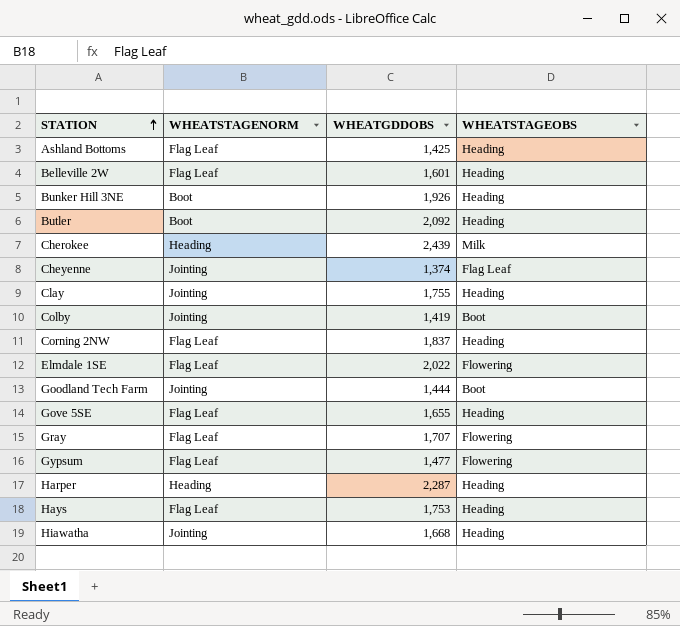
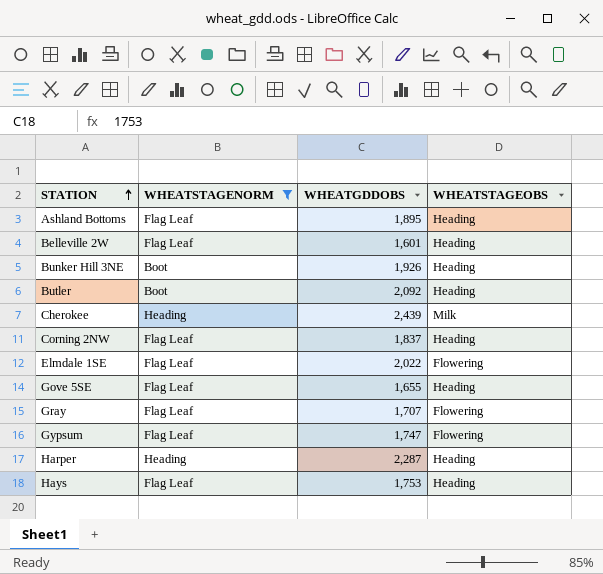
filter: none -> WHEATSTAGENORM != Jointing
Ashland Bottoms | WHEATGDDOBS: 1,425 -> 1,895
Gypsum | WHEATGDDOBS: 1,477 -> 1,747

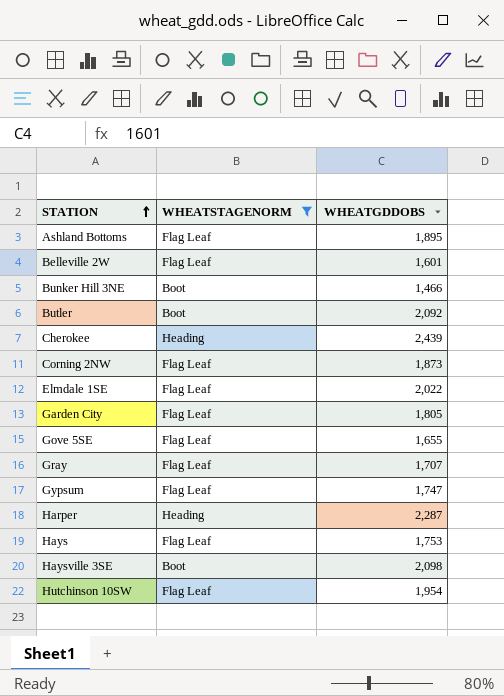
column WHEATSTAGEOBS | position: 4 -> none
Bunker Hill 3NE | WHEATGDDOBS: 1,926 -> 1,466
Corning 2NW | WHEATGDDOBS: 1,837 -> 1,873
row Garden City: none -> Flag Leaf | 1,805
row Haysville 3SE: none -> Boot | 2,098
row Hutchinson 10SW: none -> Flag Leaf | 1,954

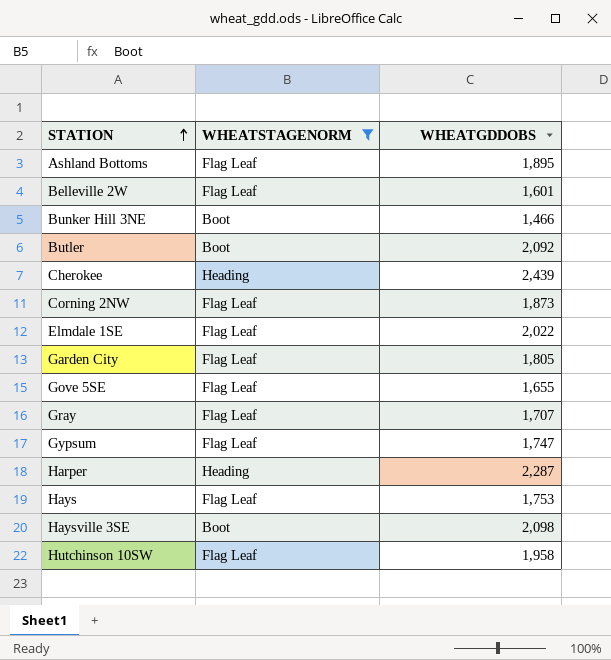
Hutchinson 10SW | WHEATGDDOBS: 1,954 -> 1,958

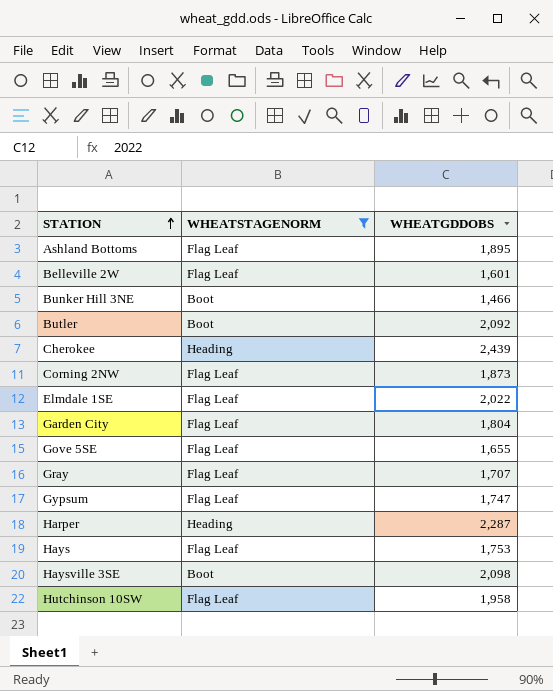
Garden City | WHEATGDDOBS: 1,805 -> 1,804

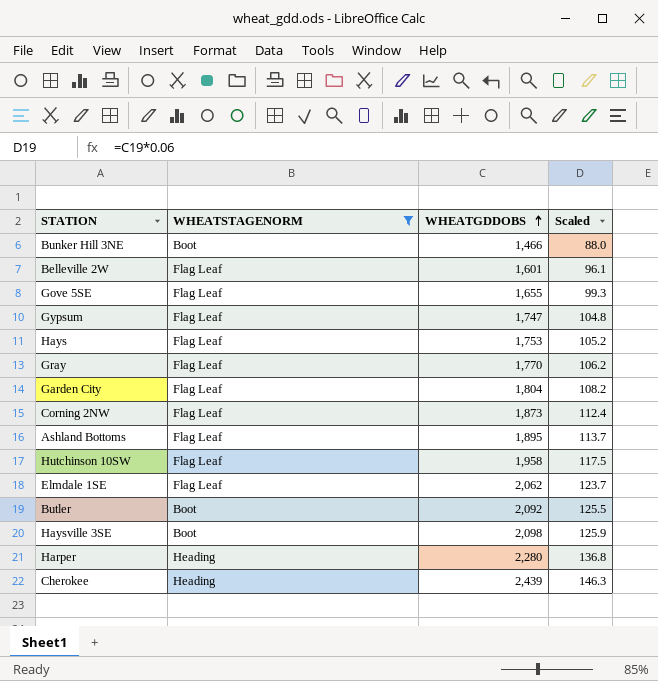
row order: STATION ascending -> WHEATGDDOBS ascending
column Scaled | formula: none -> [WHEATGDDOBS] * 0.06
Gray | WHEATGDDOBS: 1,707 -> 1,770
Elmdale 1SE | WHEATGDDOBS: 2,022 -> 2,062
Harper | WHEATGDDOBS: 2,287 -> 2,280

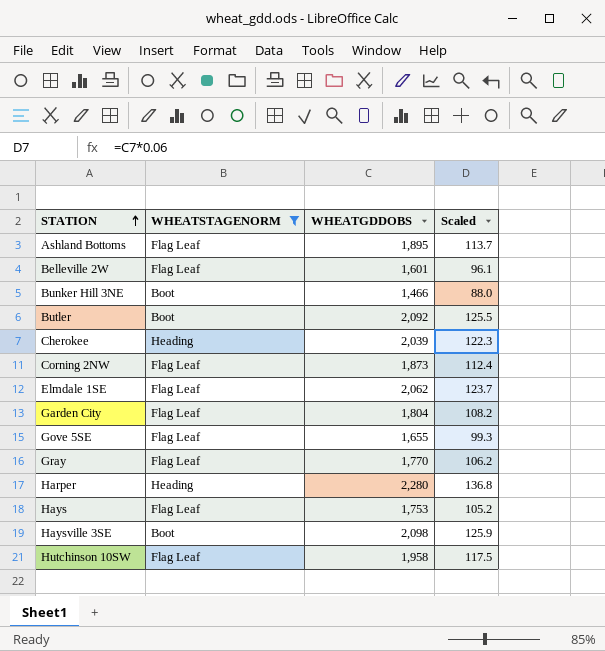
row order: WHEATGDDOBS ascending -> STATION ascending
row Gypsum: Flag Leaf | 1,747 | 104.8 -> none
Cherokee | WHEATGDDOBS: 2,439 -> 2,039
Cherokee | Scaled: 146.3 -> 122.3

